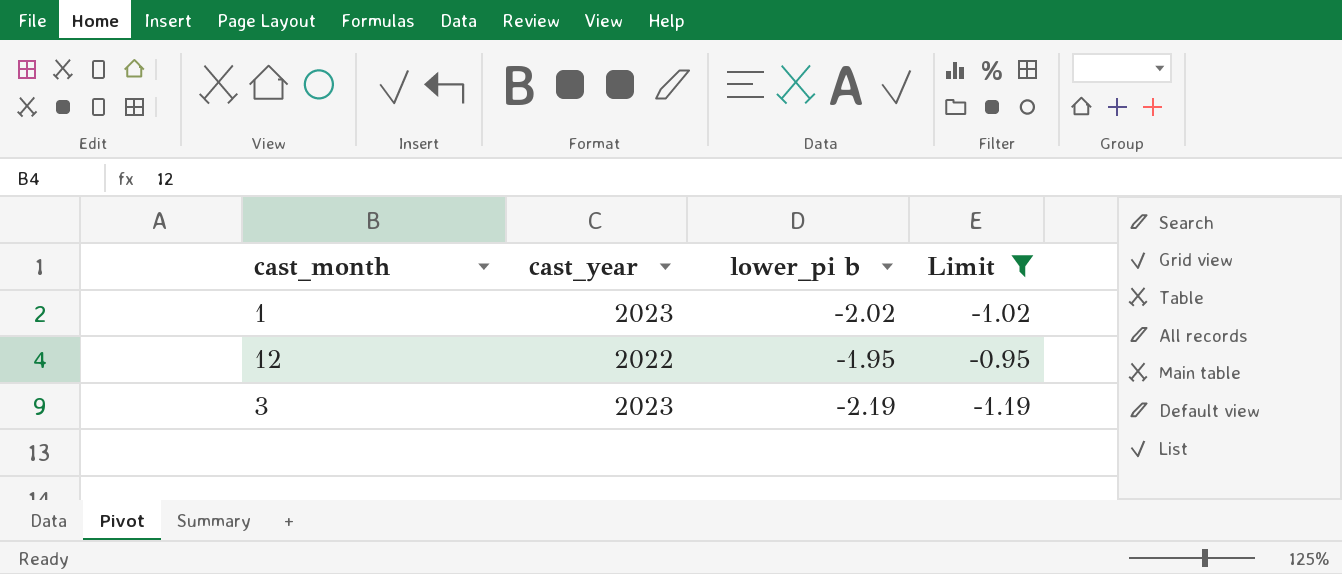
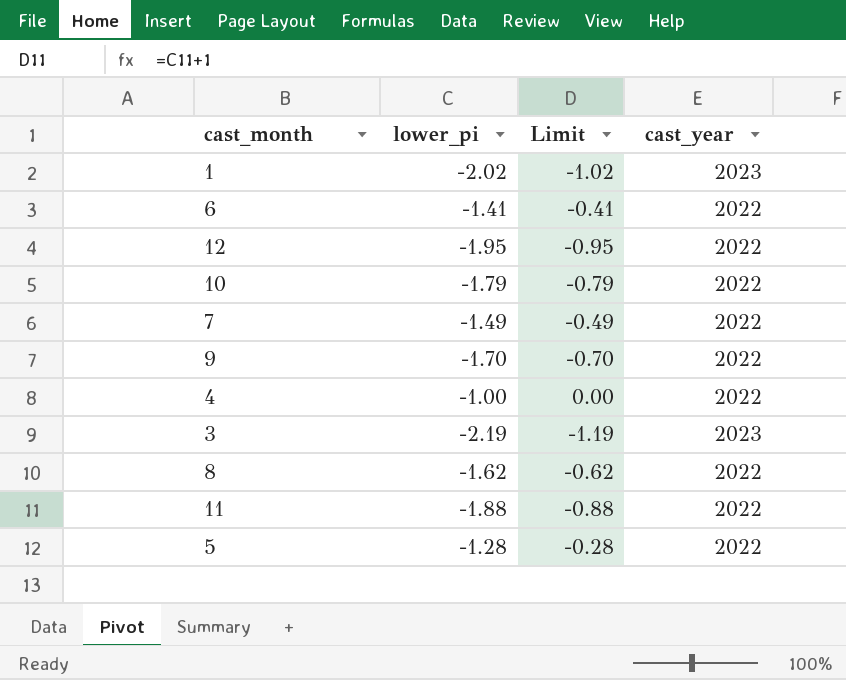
filter: Limit <= -0.95 -> none
column name: lower_pi b -> lower_pi
column cast_year | position: 2 -> 4

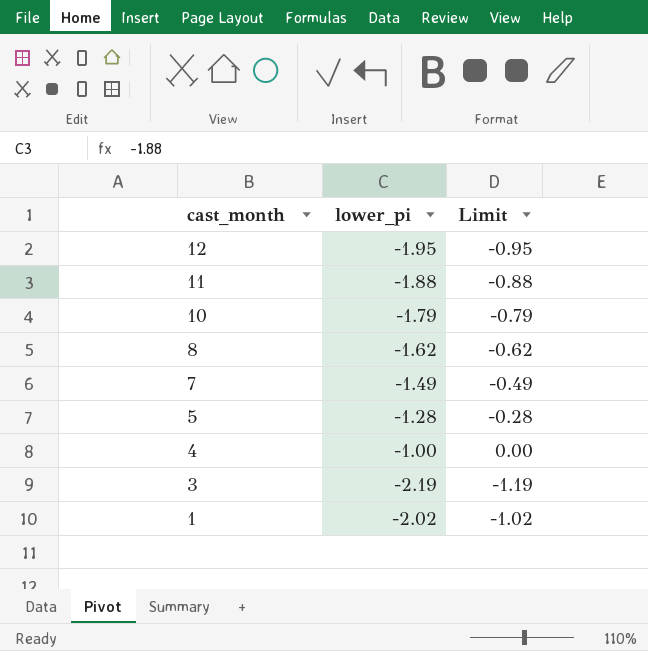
row order: none -> cast_month descending
column cast_year | position: 4 -> none
row 6: -1.41 | -0.41 | 2022 -> none
row 9: -1.70 | -0.70 | 2022 -> none

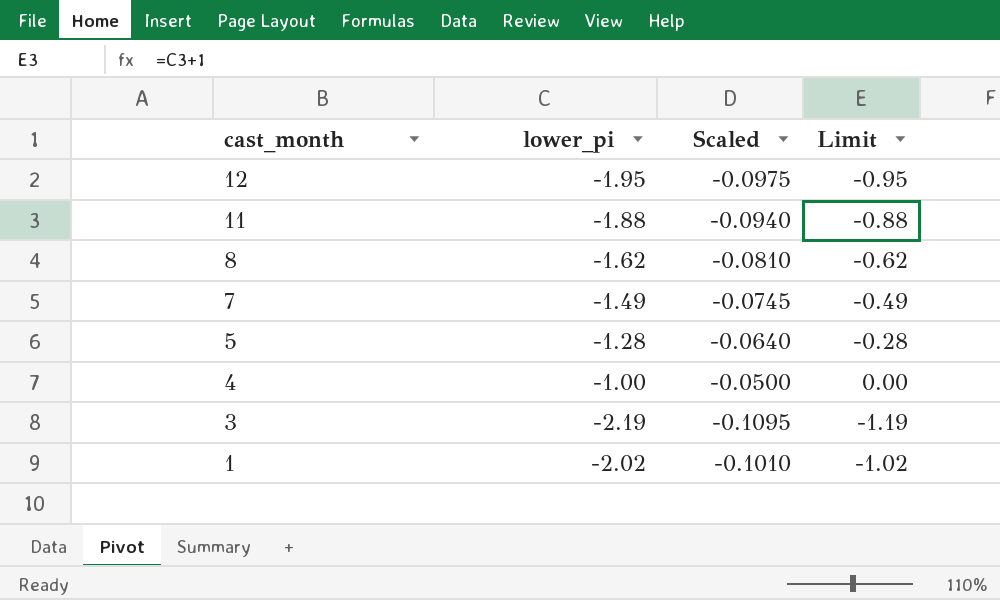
column Scaled | formula: none -> [lower_pi] * 0.05
row 10: -1.79 | -0.79 -> none

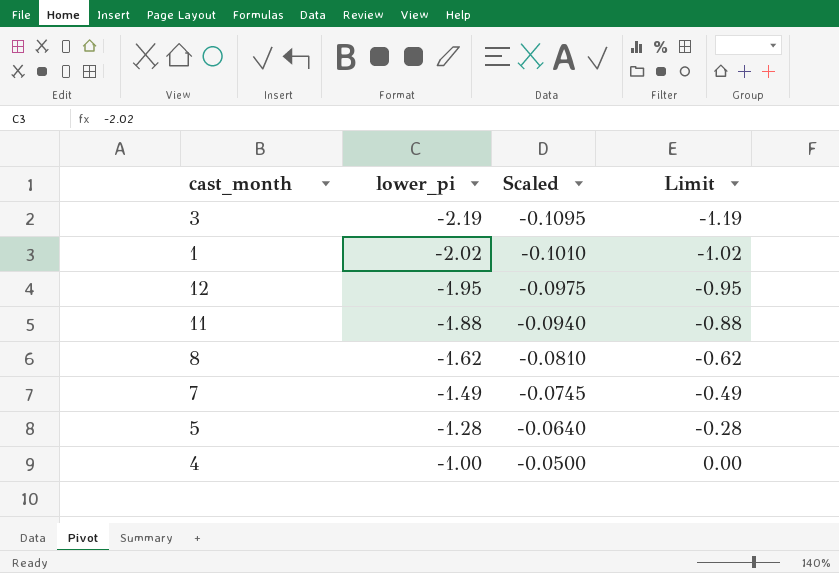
row order: cast_month descending -> lower_pi ascending

